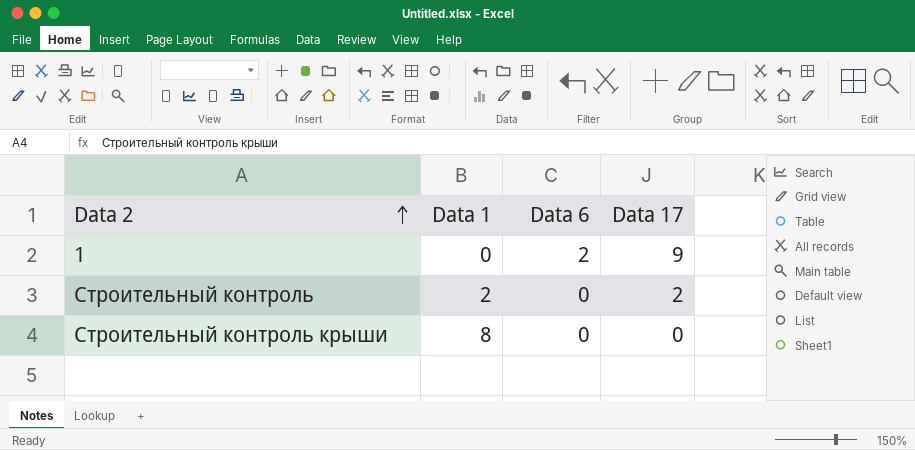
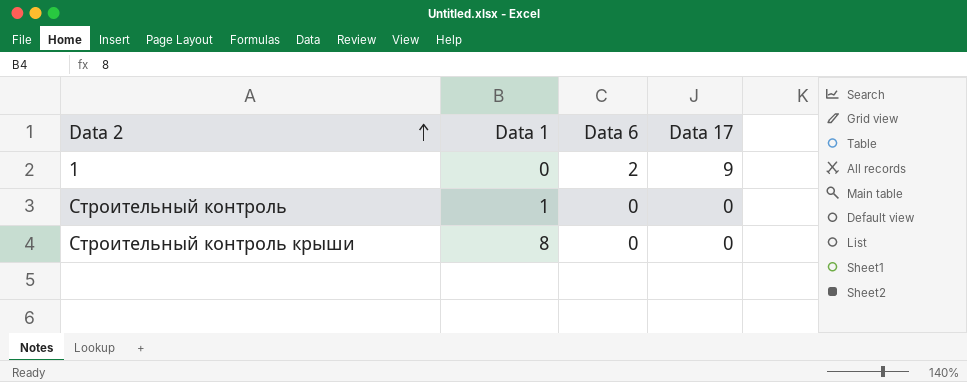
Строительный контроль | Data 1: 2 -> 1
Строительный контроль | Data 17: 2 -> 0

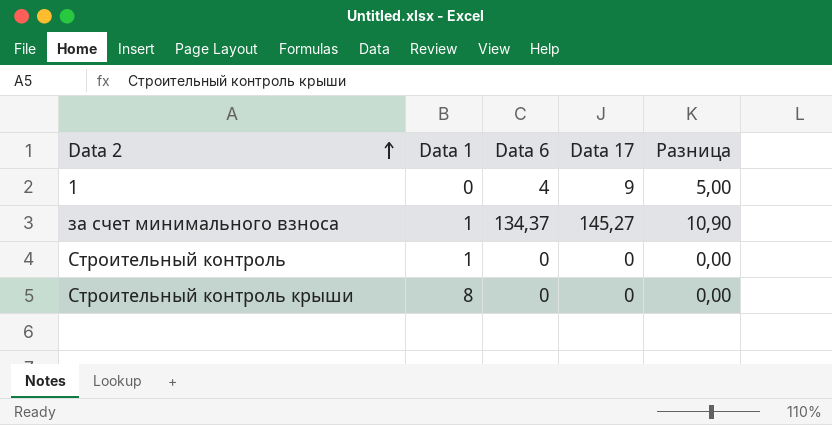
column Разница | formula: none -> [Data 17] - [Data 6]
1 | Data 6: 2 -> 4
row за счет минимального взноса: none -> 1 | 134,37 | 145,27 | 10,90

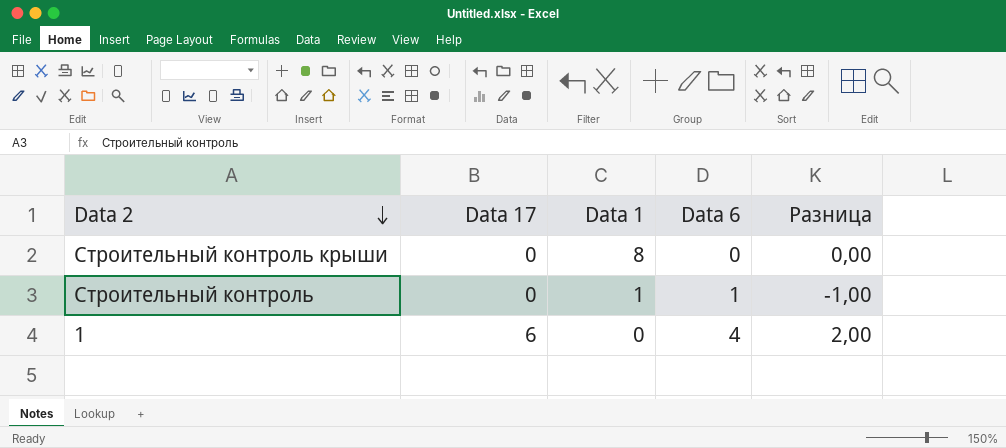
row order: Data 2 ascending -> Data 2 descending
column Data 17 | position: 4 -> 2
row за счет минимального взноса: 1 | 134,37 | 145,27 | 10,90 -> none
Строительный контроль | Data 6: 0 -> 1
Строительный контроль | Разница: 0,00 -> -1,00
1 | Data 17: 9 -> 6
1 | Разница: 5,00 -> 2,00

